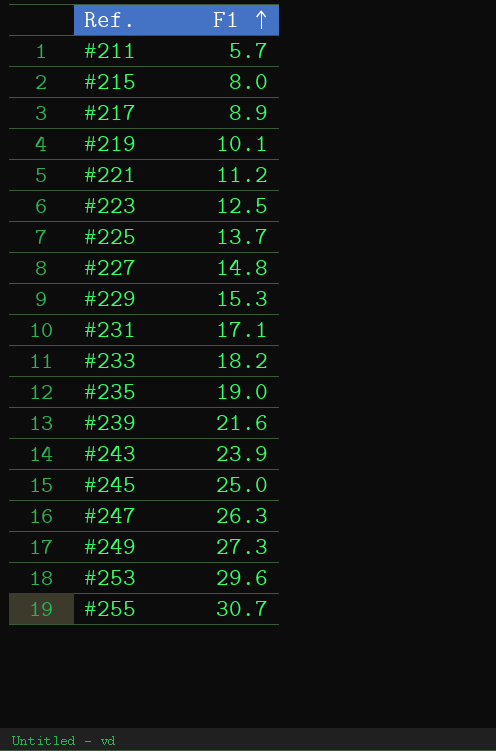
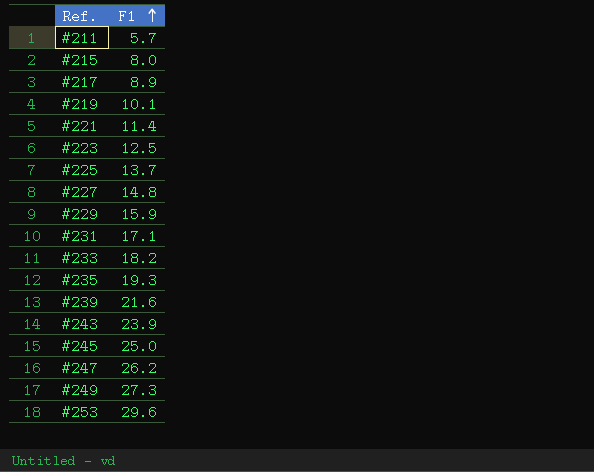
row #255: 30.7 -> none
#221 | F1: 11.2 -> 11.4
#229 | F1: 15.3 -> 15.9
#235 | F1: 19.0 -> 19.3
#247 | F1: 26.3 -> 26.2

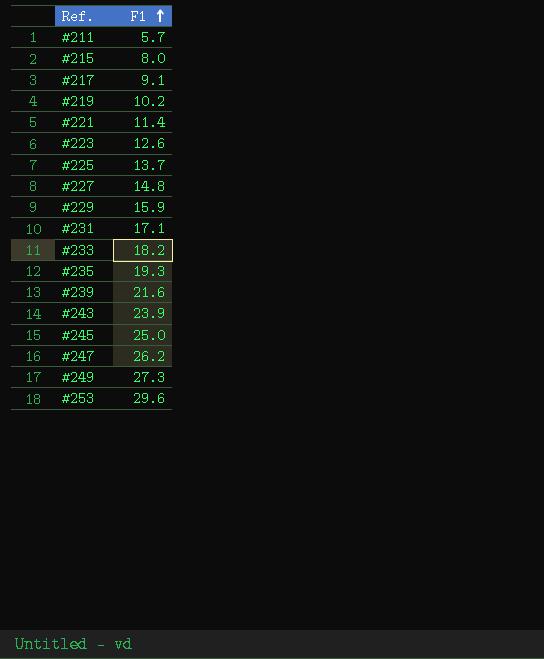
#217 | F1: 8.9 -> 9.1
#219 | F1: 10.1 -> 10.2
#223 | F1: 12.5 -> 12.6

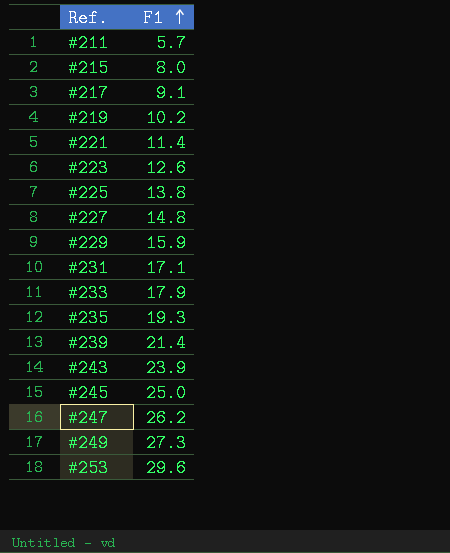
#225 | F1: 13.7 -> 13.8
#233 | F1: 18.2 -> 17.9
#239 | F1: 21.6 -> 21.4

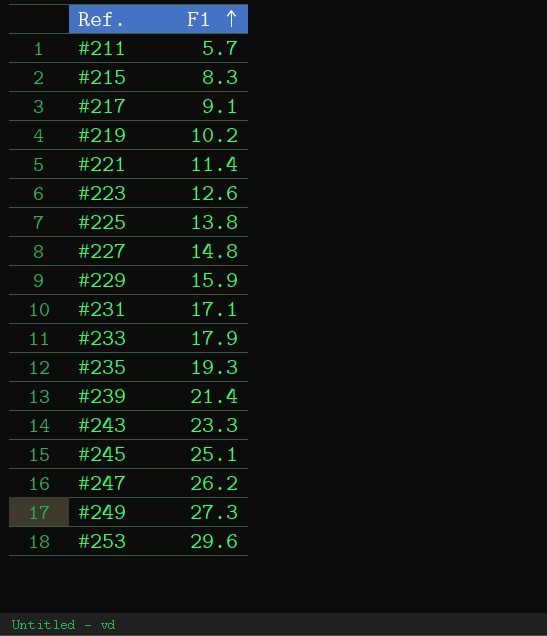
#215 | F1: 8.0 -> 8.3
#243 | F1: 23.9 -> 23.3
#245 | F1: 25.0 -> 25.1

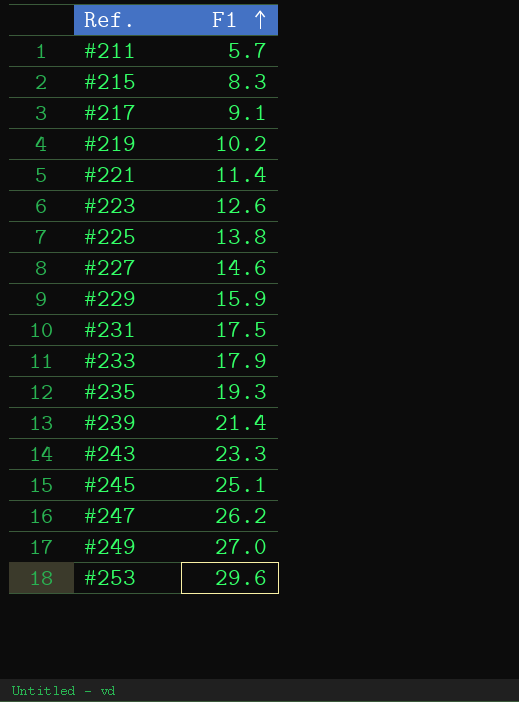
#227 | F1: 14.8 -> 14.6
#231 | F1: 17.1 -> 17.5
#249 | F1: 27.3 -> 27.0

